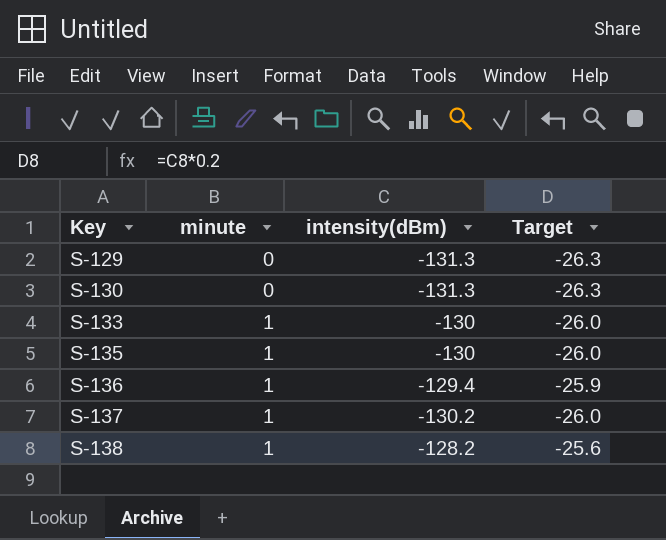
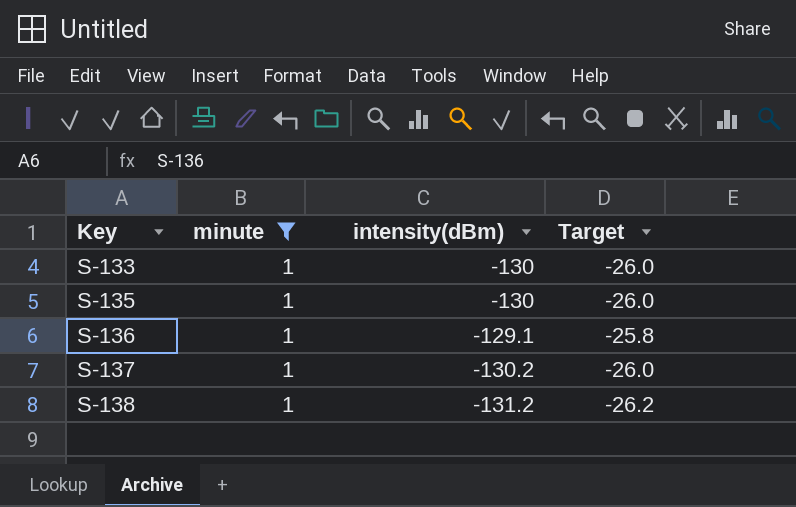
filter: none -> minute = 1
S-136 | intensity(dBm): -129.4 -> -129.1
S-136 | Target: -25.9 -> -25.8
S-138 | intensity(dBm): -128.2 -> -131.2
S-138 | Target: -25.6 -> -26.2

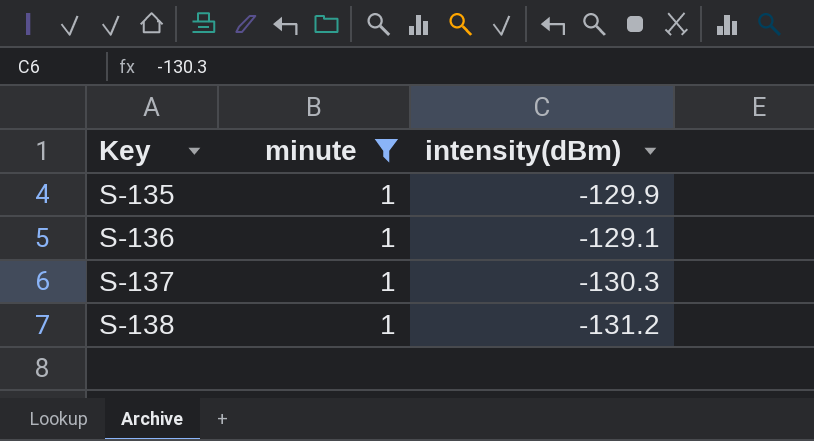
column Target | formula: [intensity(dBm)] * 0.2 -> none
row S-133: 1 | -130 | -26.0 -> none
S-135 | intensity(dBm): -130 -> -129.9
S-137 | intensity(dBm): -130.2 -> -130.3

